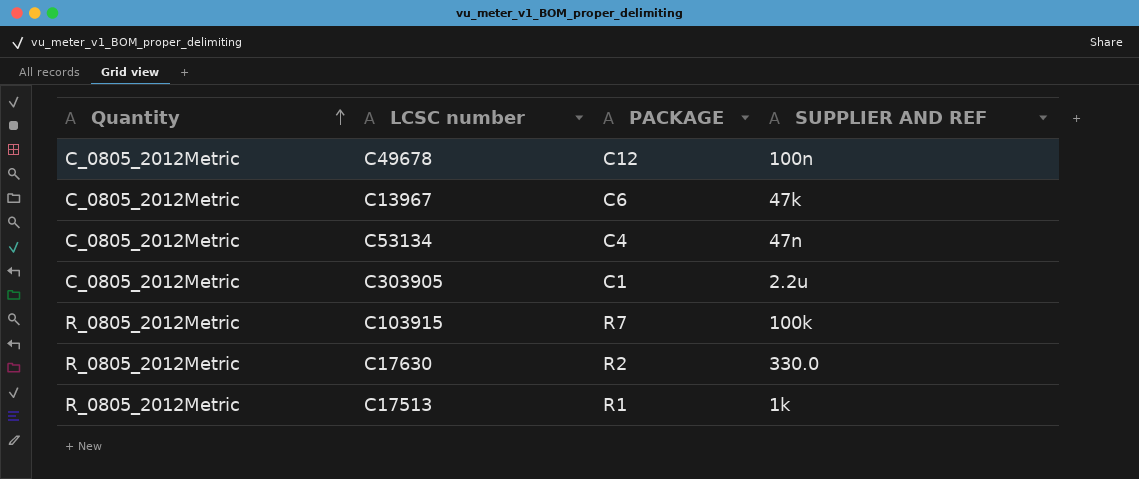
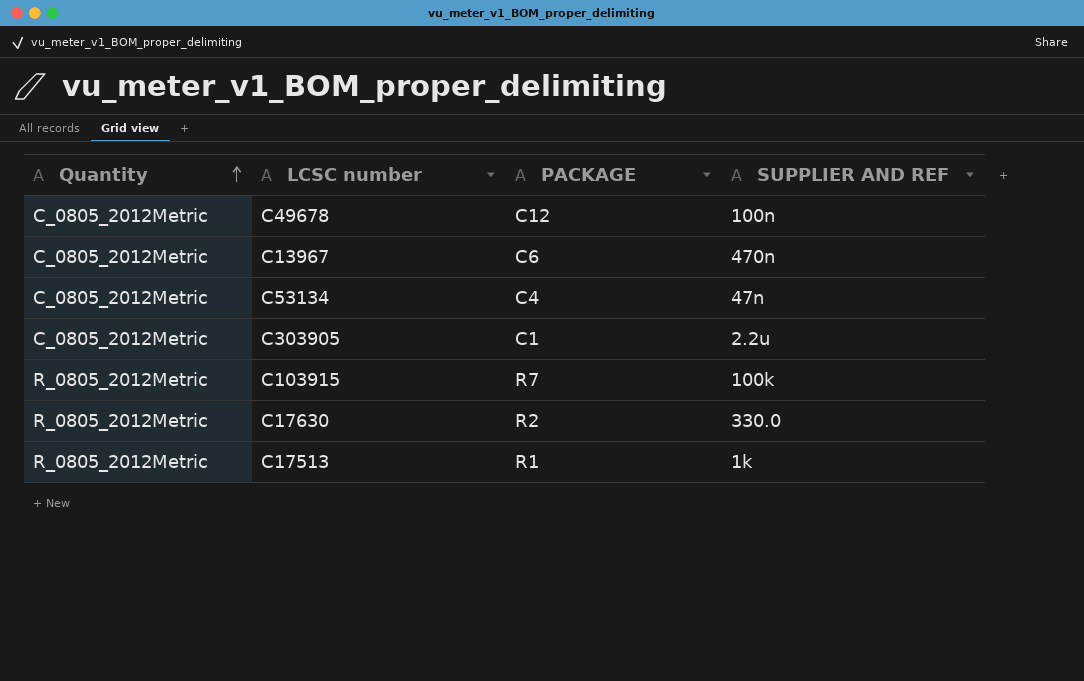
C13967 | SUPPLIER AND REF: 47k -> 470n

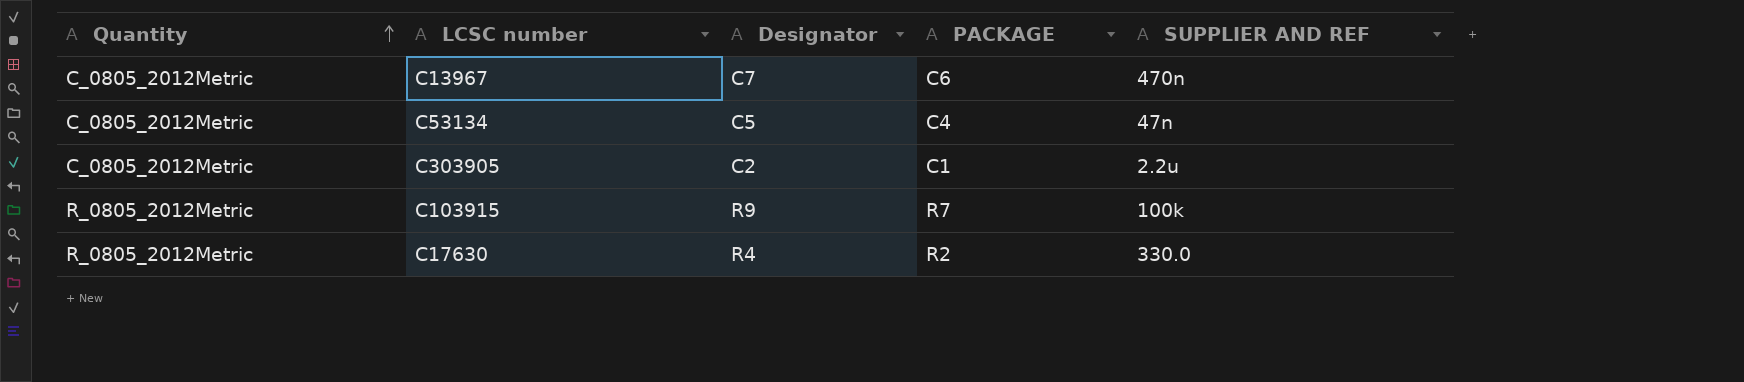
column Designator | position: none -> 3
row C49678: C_0805_2012Metric | C12 | 100n -> none
row C17513: R_0805_2012Metric | R1 | 1k -> none

